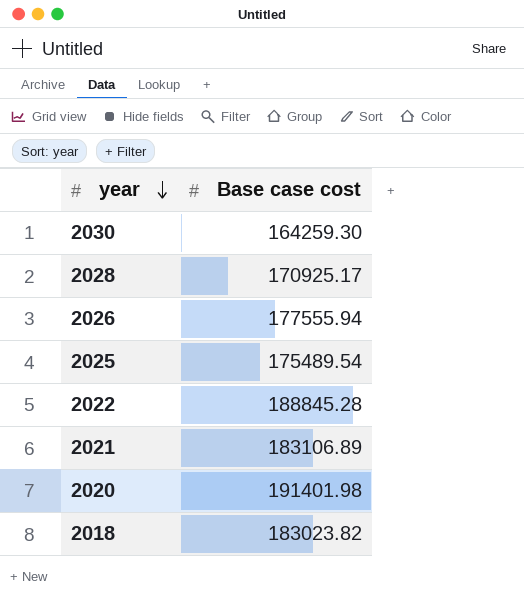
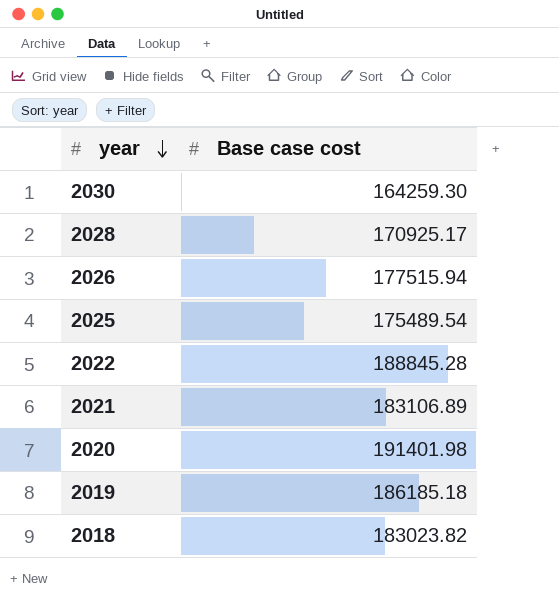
2026 | Base case cost: 177555.94 -> 177515.94
row 2019: none -> 186185.18

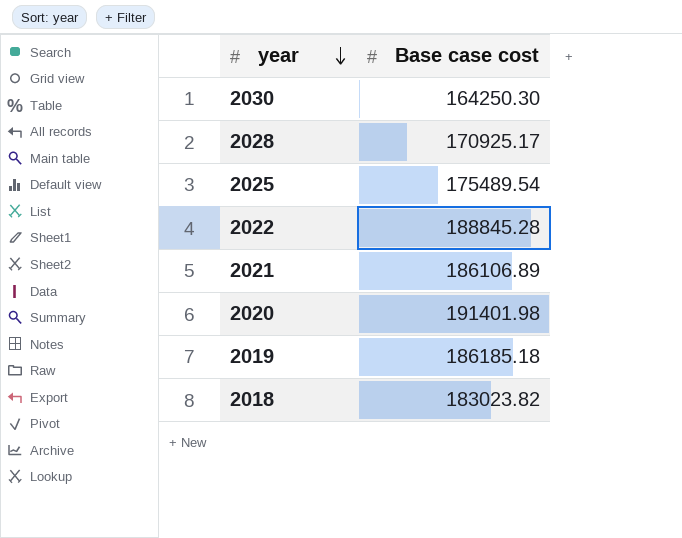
row 2026: 177515.94 -> none
2030 | Base case cost: 164259.30 -> 164250.30
2021 | Base case cost: 183106.89 -> 186106.89

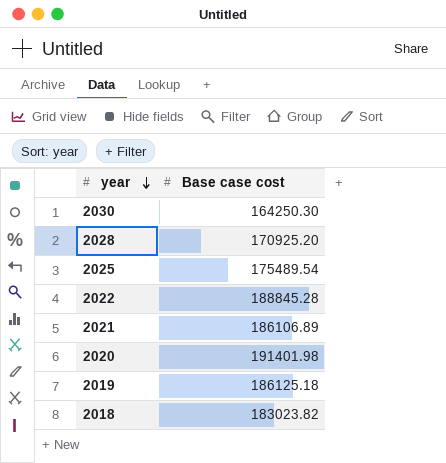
2028 | Base case cost: 170925.17 -> 170925.20
2019 | Base case cost: 186185.18 -> 186125.18

